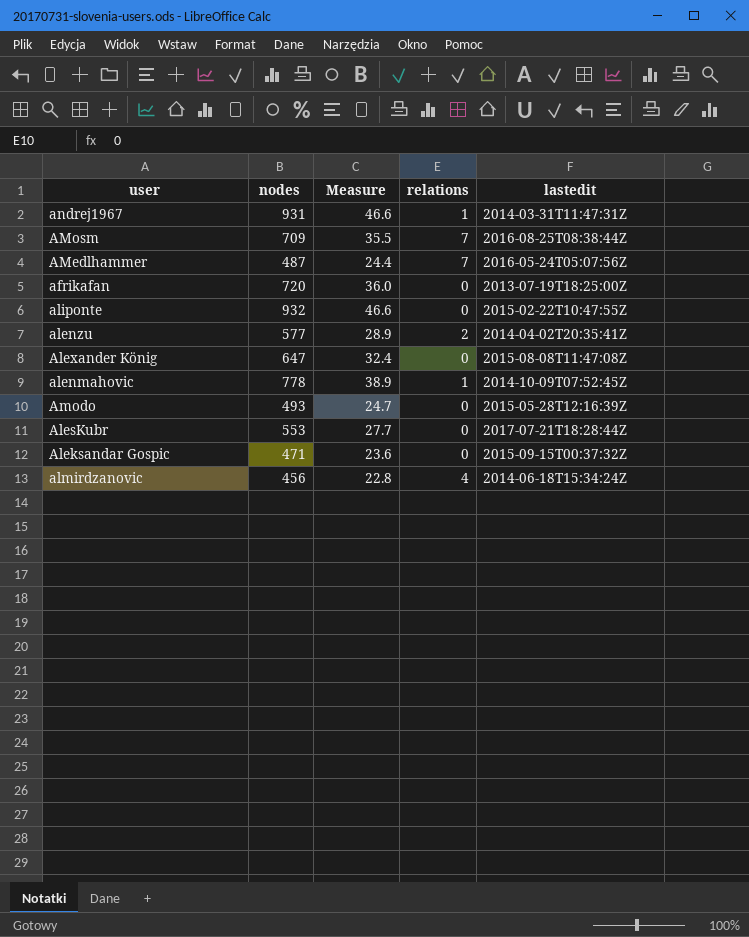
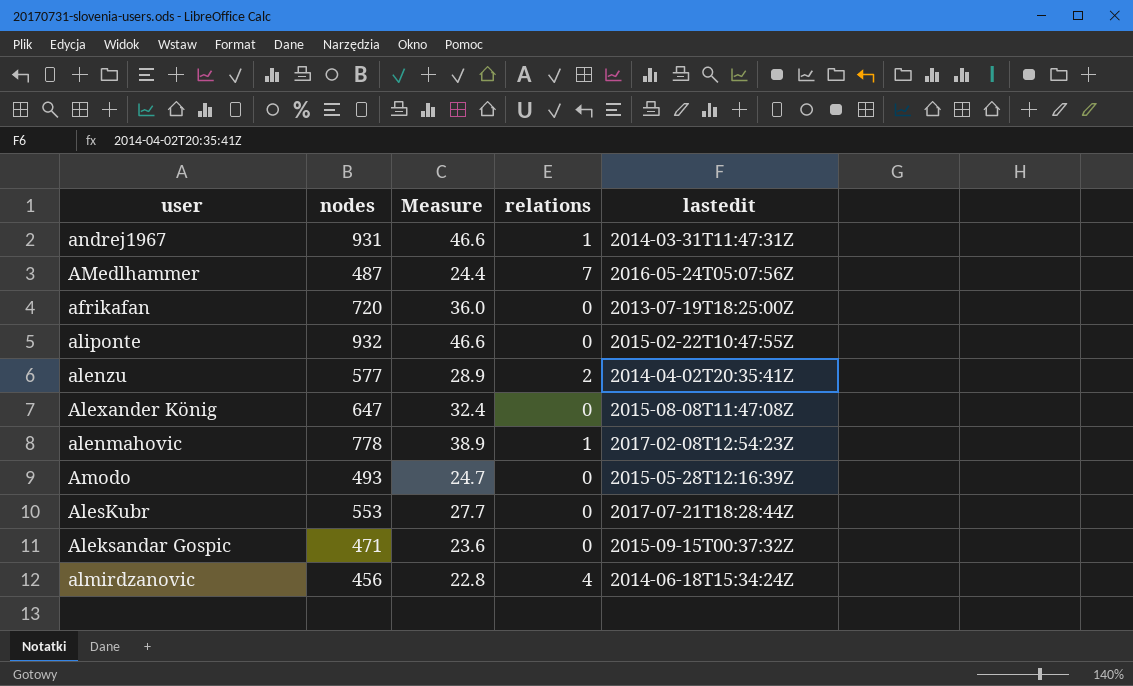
row AMosm: 709 | 35.5 | 7 | 2016-08-25T08:38:44Z -> none
alenmahovic | lastedit: 2014-10-09T07:52:45Z -> 2017-02-08T12:54:23Z

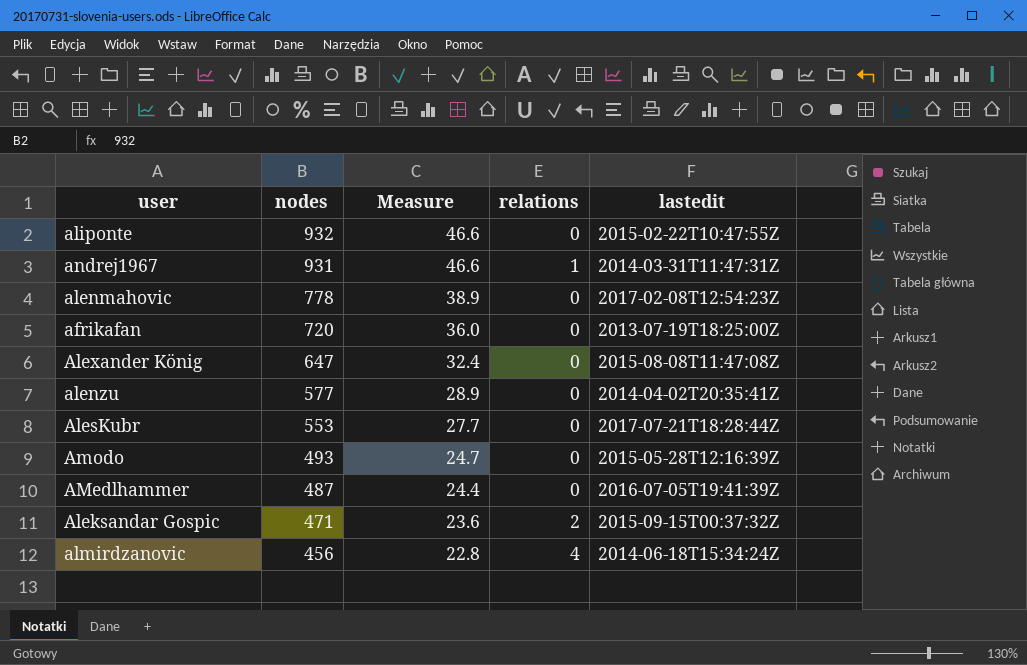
row order: none -> nodes descending
alenmahovic | relations: 1 -> 0
alenzu | relations: 2 -> 0
AMedlhammer | relations: 7 -> 0
AMedlhammer | lastedit: 2016-05-24T05:07:56Z -> 2016-07-05T19:41:39Z
Aleksandar Gospic | relations: 0 -> 2

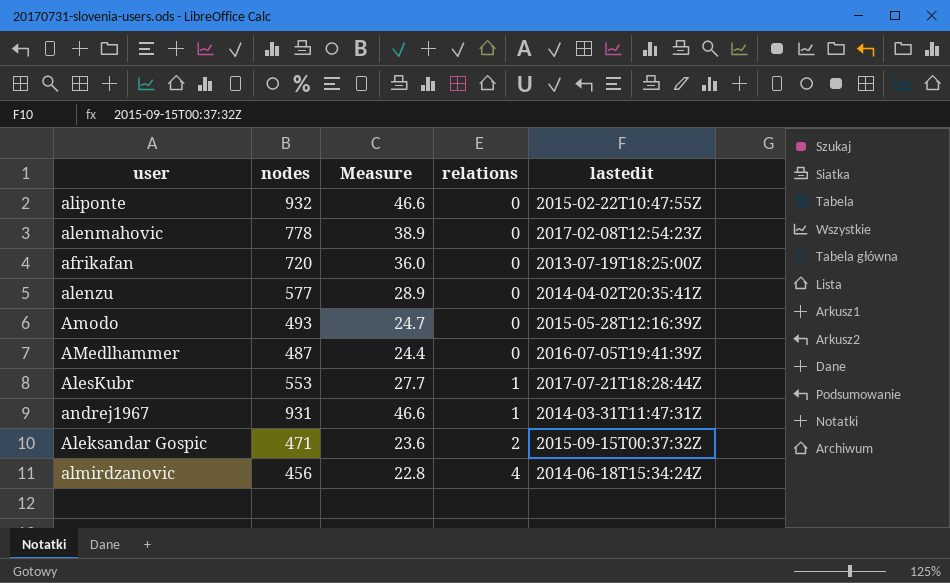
row order: nodes descending -> relations ascending
row Alexander König: 647 | 32.4 | 0 | 2015-08-08T11:47:08Z -> none
AlesKubr | relations: 0 -> 1

